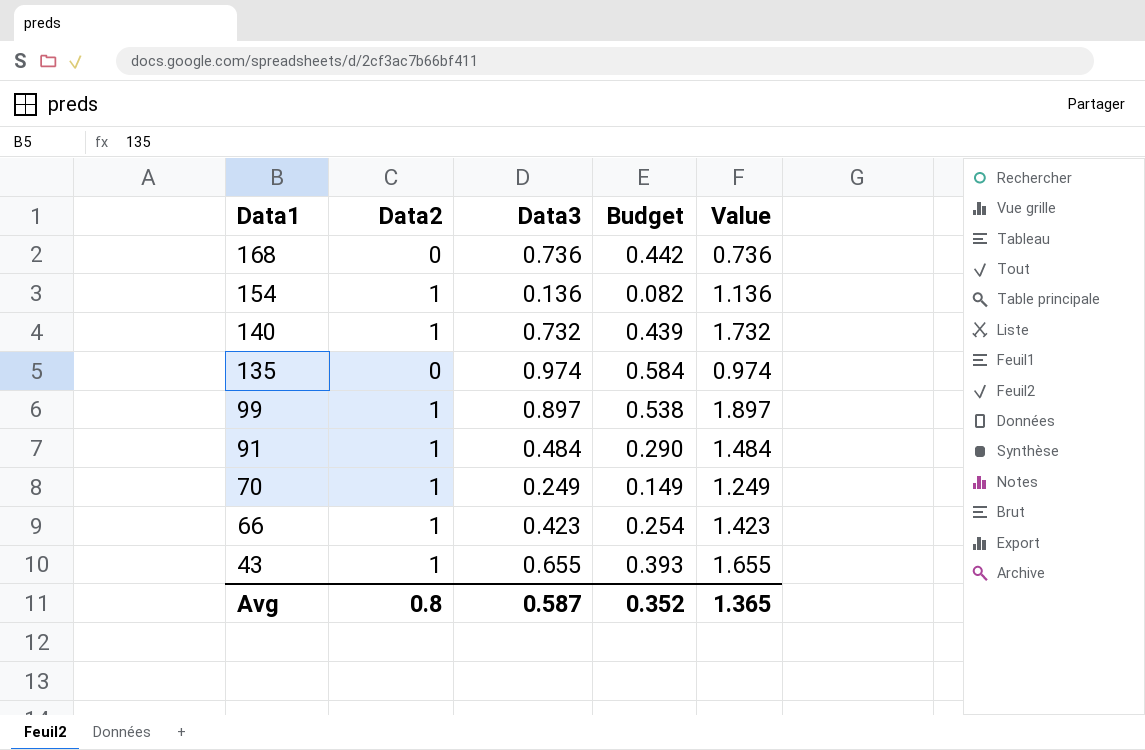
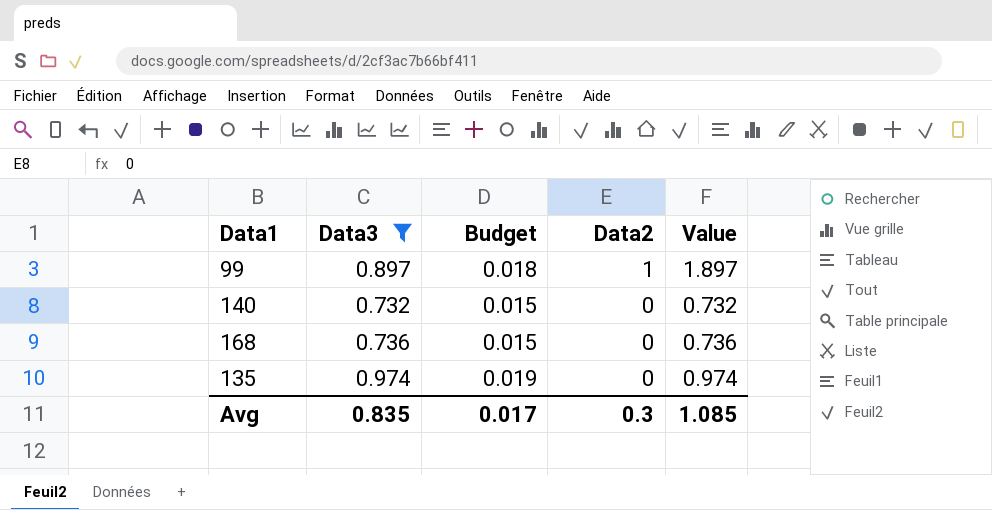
filter: none -> Data3 >= 0.732
row order: Data1 descending -> Data2 descending
column Budget | formula: [Data3] * 0.6 -> [Data3] * 0.02
column Data2 | position: 2 -> 4
140 | Data2: 1 -> 0
140 | Value: 1.732 -> 0.732
Avg | Data3: 0.587 -> 0.835
Avg | Budget: 0.352 -> 0.017
Avg | Data2: 0.8 -> 0.3
Avg | Value: 1.365 -> 1.085

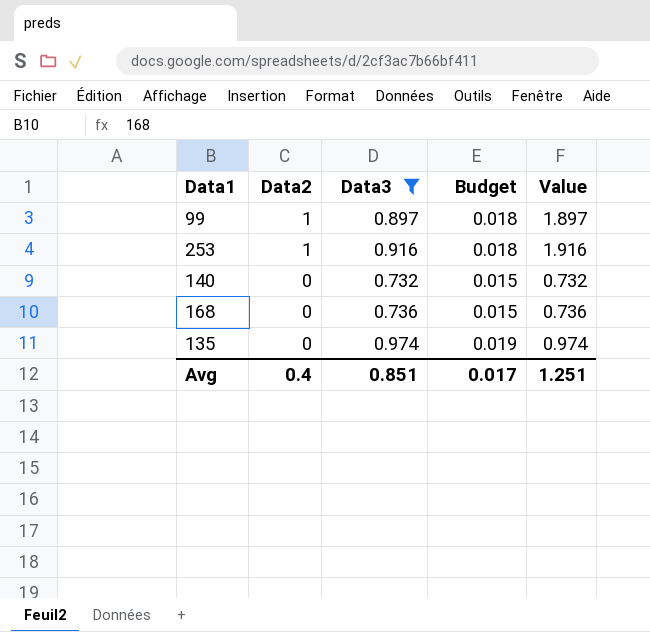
column Data2 | position: 4 -> 2
row 253: none -> 1 | 0.916 | 0.018 | 1.916
Avg | Data2: 0.3 -> 0.4
Avg | Data3: 0.835 -> 0.851
Avg | Value: 1.085 -> 1.251

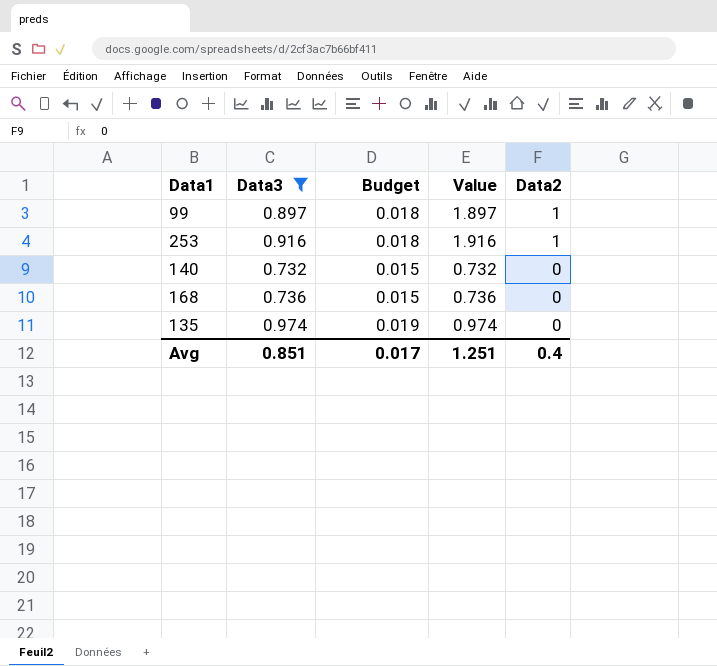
column Data2 | position: 2 -> 5

